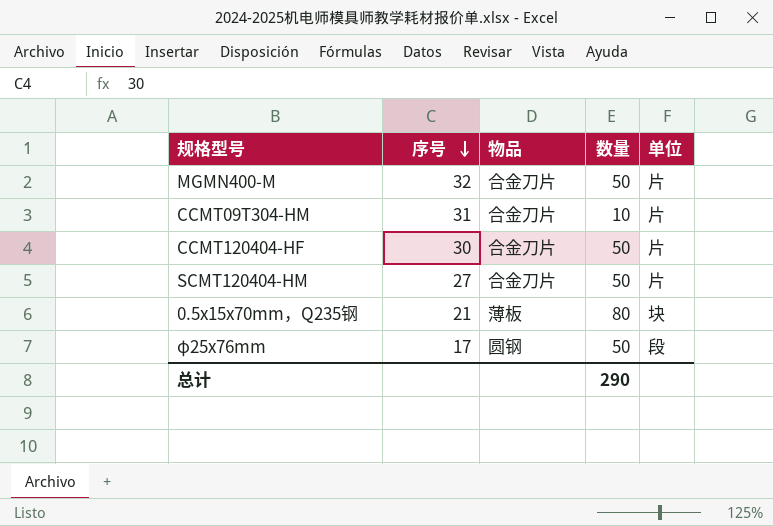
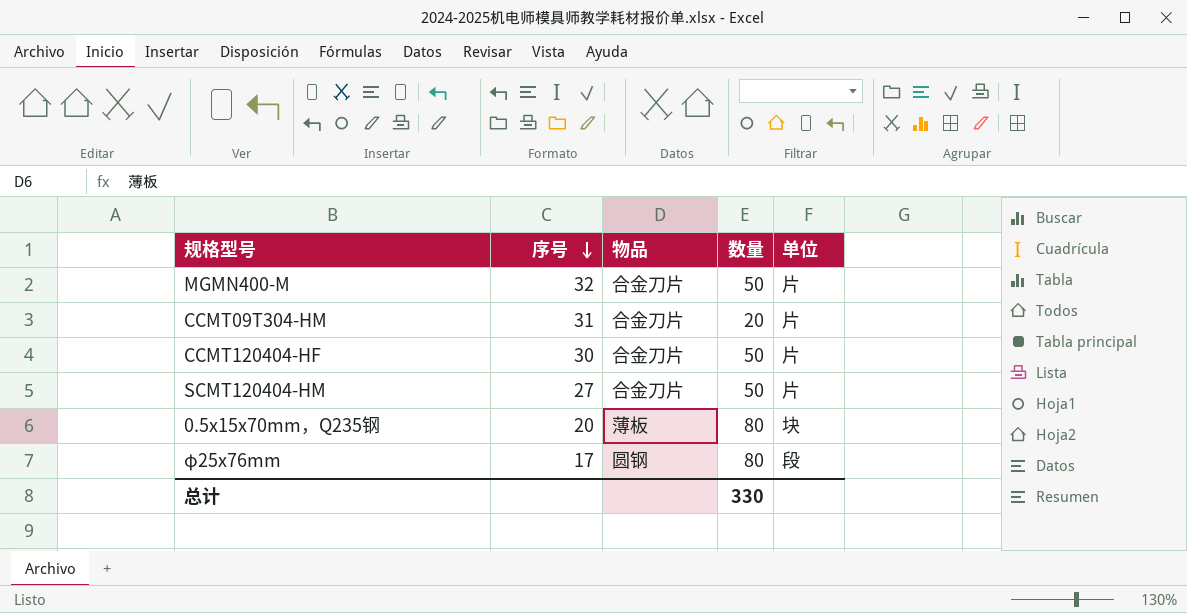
CCMT09T304-HM | 数量: 10 -> 20
0.5x15x70mm，Q235钢 | 序号: 21 -> 20
φ25x76mm | 数量: 50 -> 80
总计 | 数量: 290 -> 330

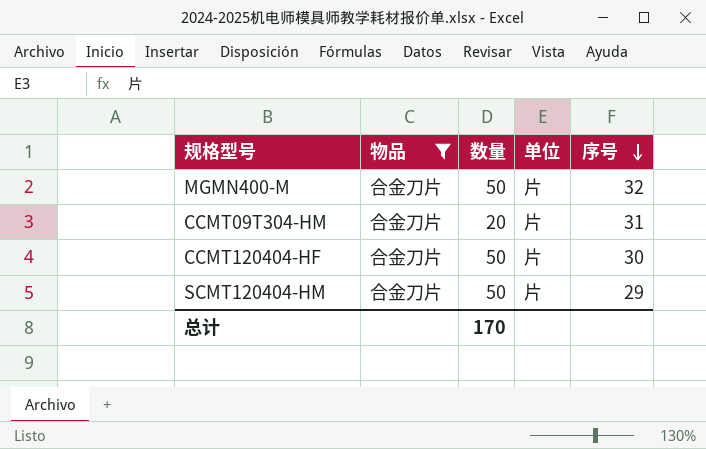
filter: none -> 物品 = 合金刀片
column 序号 | position: 2 -> 5
SCMT120404-HM | 序号: 27 -> 29
总计 | 数量: 330 -> 170

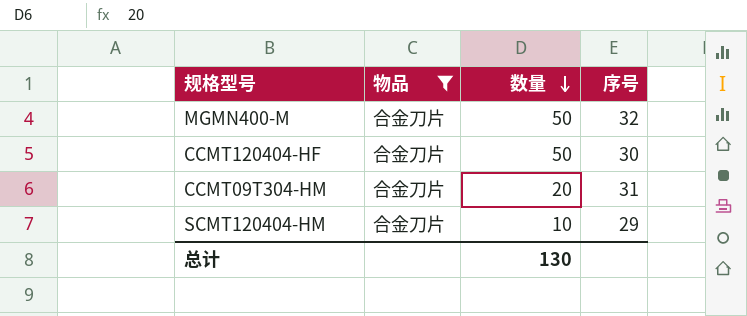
row order: 序号 descending -> 数量 descending
column 单位 | position: 4 -> none
SCMT120404-HM | 数量: 50 -> 10
总计 | 数量: 170 -> 130

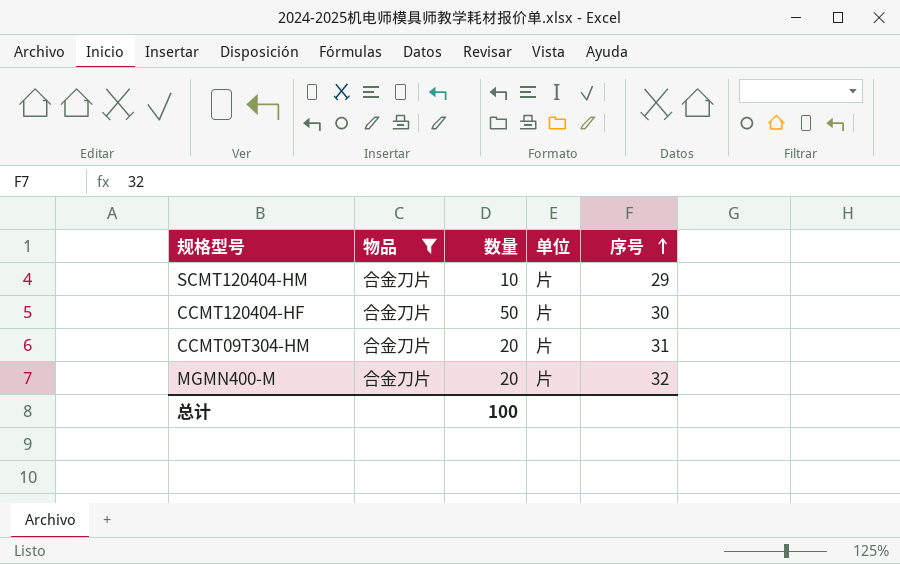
row order: 数量 descending -> 序号 ascending
column 单位 | position: none -> 4
MGMN400-M | 数量: 50 -> 20
总计 | 数量: 130 -> 100

